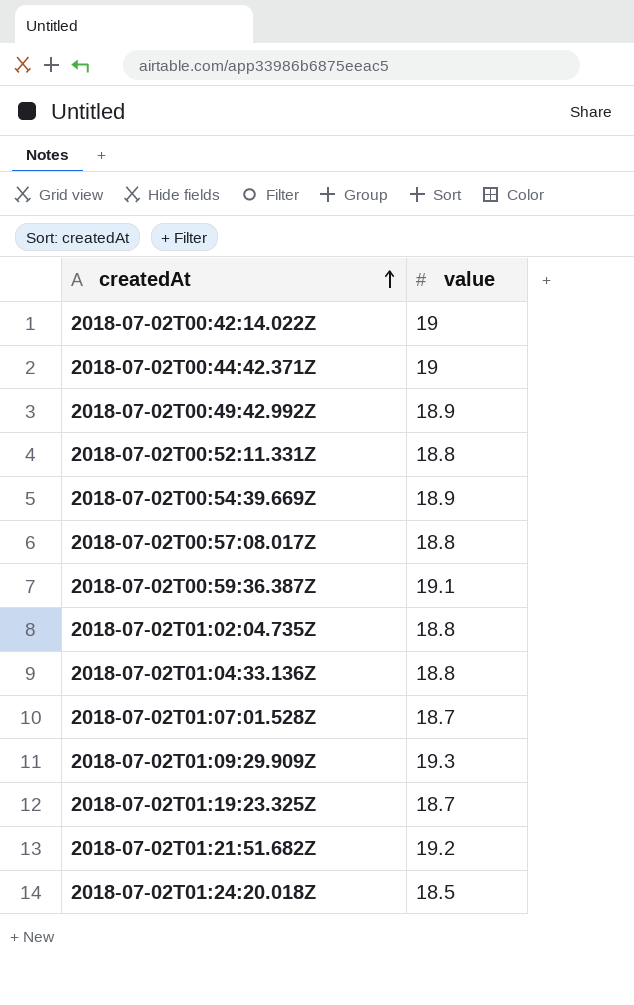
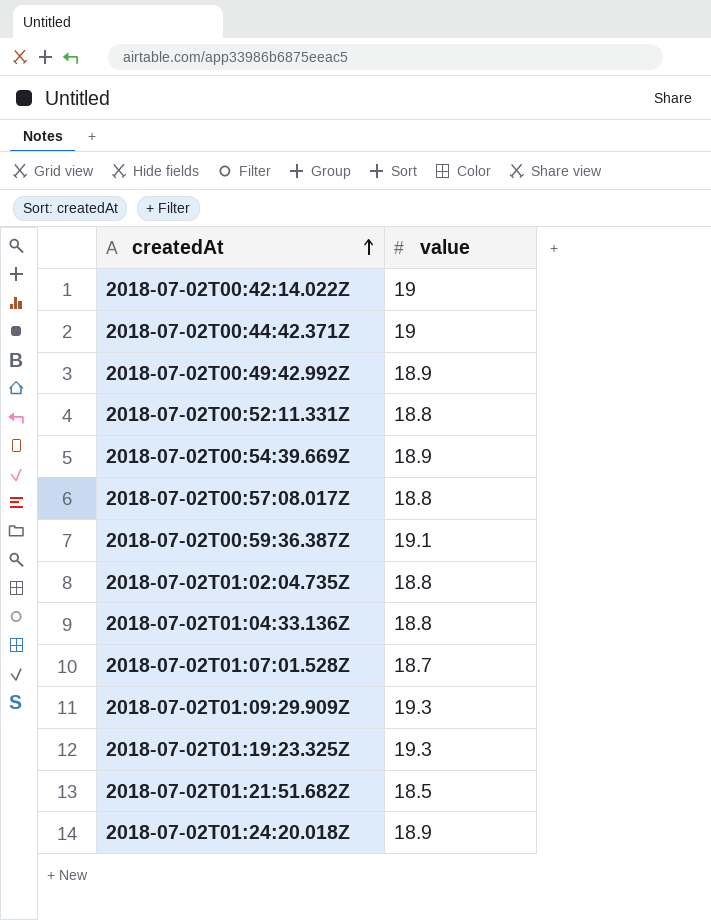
2018-07-02T01:19:23.325Z | value: 18.7 -> 19.3
2018-07-02T01:21:51.682Z | value: 19.2 -> 18.5
2018-07-02T01:24:20.018Z | value: 18.5 -> 18.9

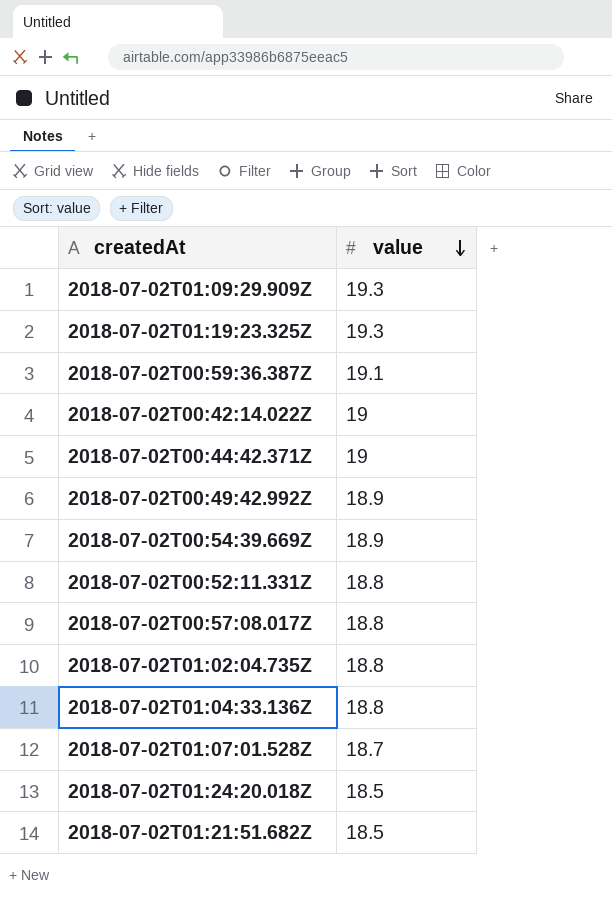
row order: createdAt ascending -> value descending
2018-07-02T01:24:20.018Z | value: 18.9 -> 18.5

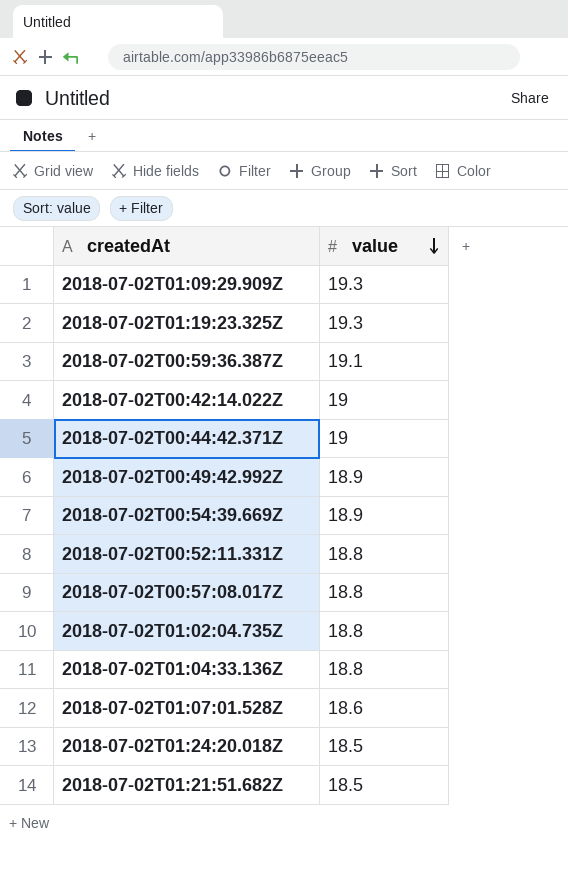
2018-07-02T01:07:01.528Z | value: 18.7 -> 18.6

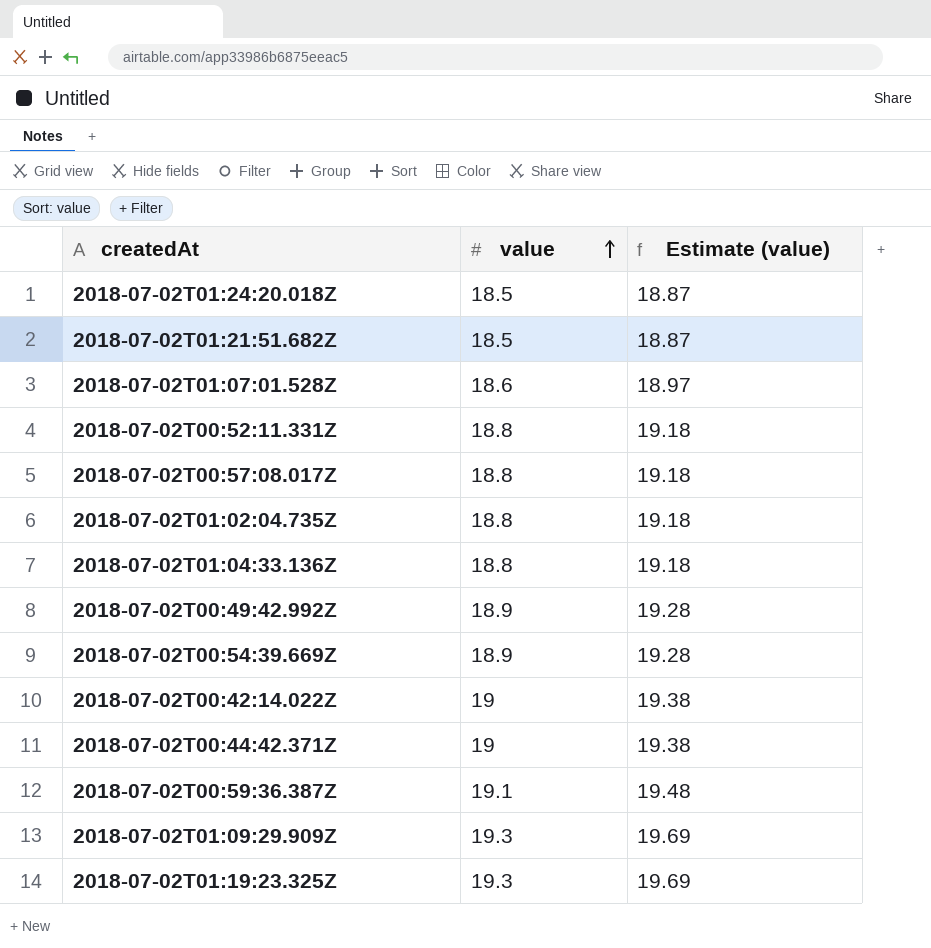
row order: value descending -> value ascending
column Estimate (value) | formula: none -> [value] * 1.02

